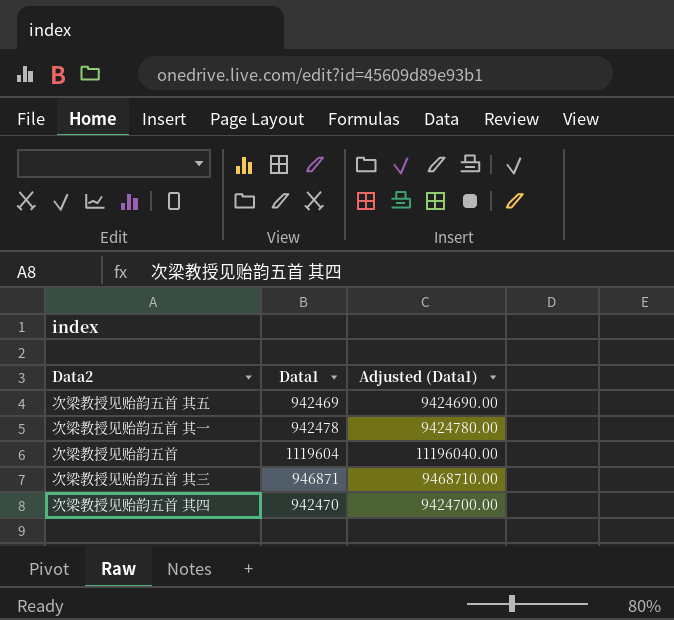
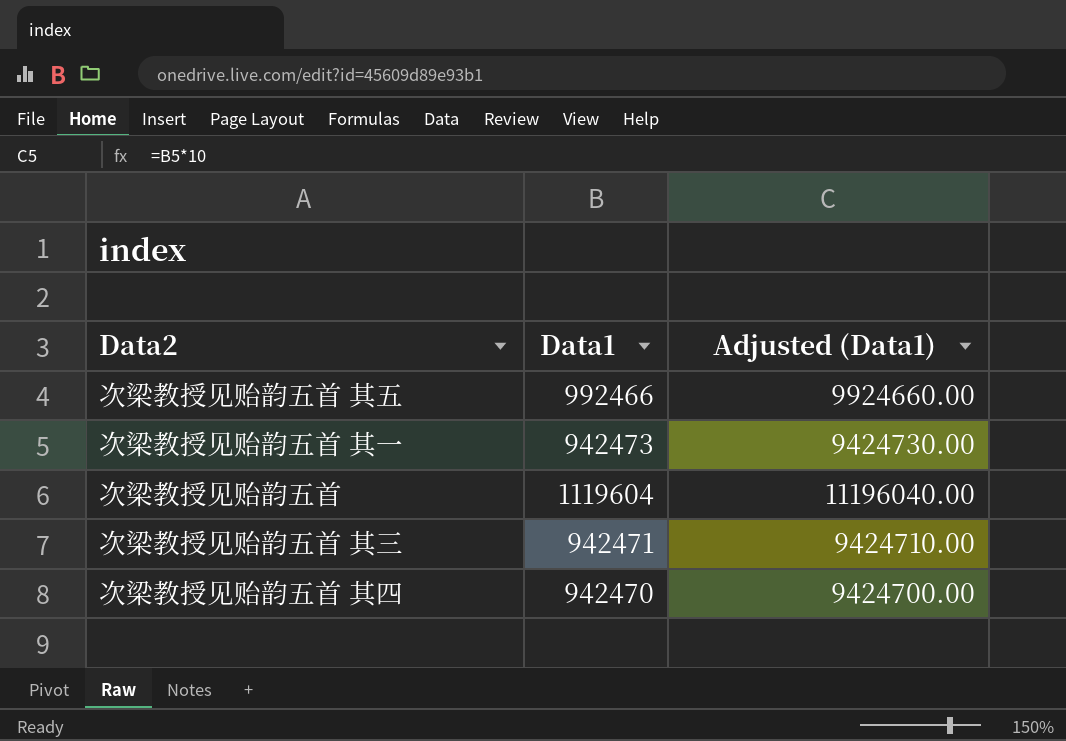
次梁教授见贻韵五首 其五 | Data1: 942469 -> 992466
次梁教授见贻韵五首 其五 | Adjusted (Data1): 9424690.00 -> 9924660.00
次梁教授见贻韵五首 其一 | Data1: 942478 -> 942473
次梁教授见贻韵五首 其一 | Adjusted (Data1): 9424780.00 -> 9424730.00
次梁教授见贻韵五首 其三 | Data1: 946871 -> 942471
次梁教授见贻韵五首 其三 | Adjusted (Data1): 9468710.00 -> 9424710.00

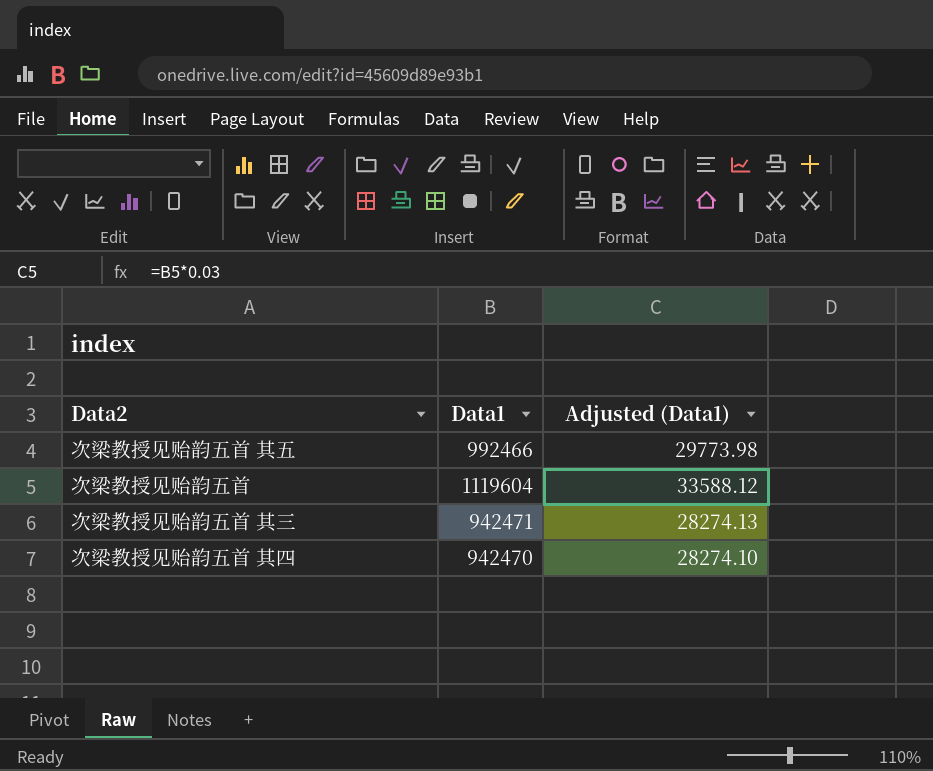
column Adjusted (Data1) | formula: [Data1] * 10 -> [Data1] * 0.03
row 次梁教授见贻韵五首 其一: 942473 | 9424730.00 -> none

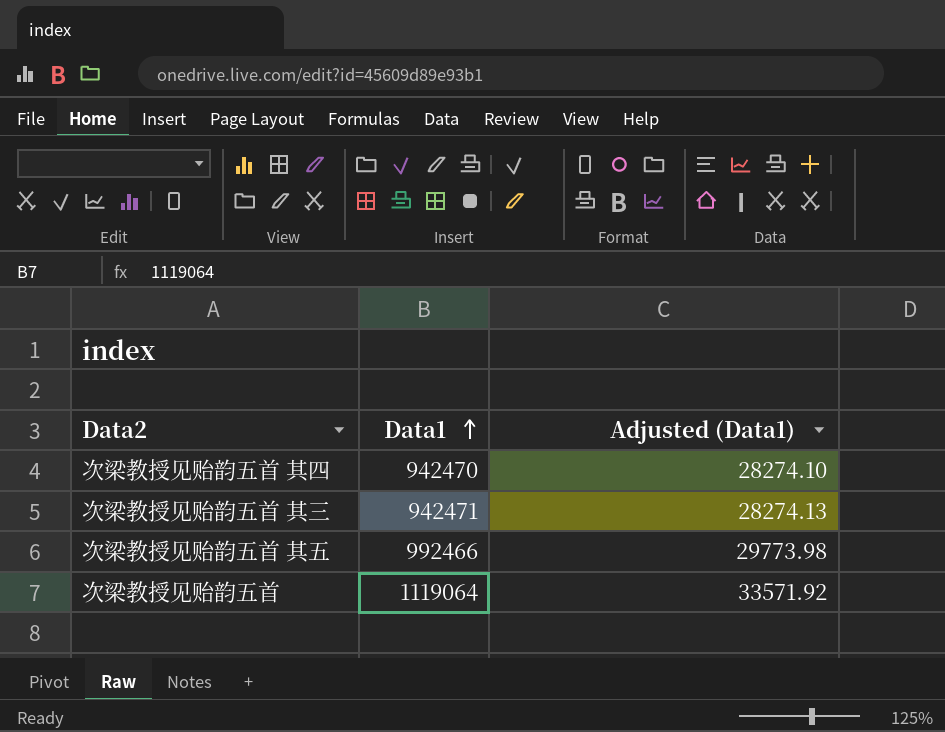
row order: none -> Data1 ascending
次梁教授见贻韵五首 | Data1: 1119604 -> 1119064
次梁教授见贻韵五首 | Adjusted (Data1): 33588.12 -> 33571.92

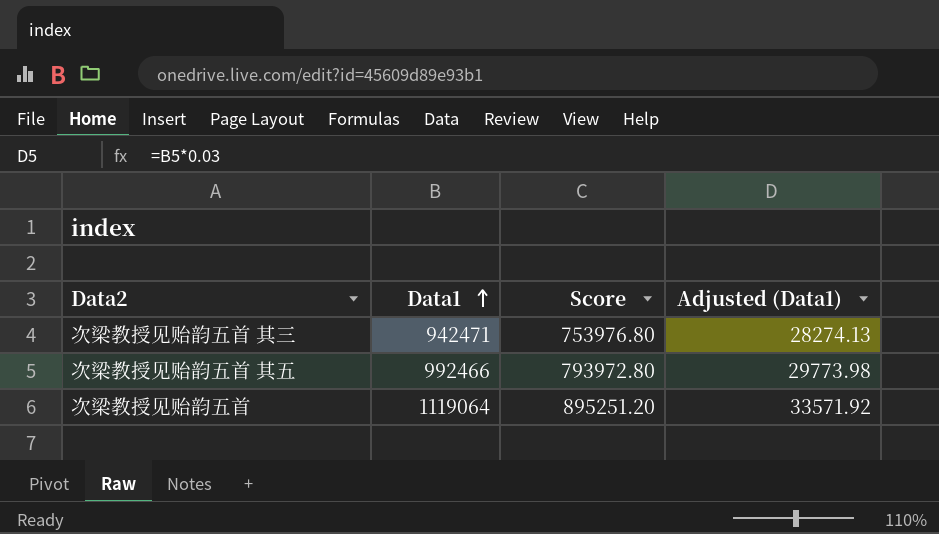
column Score | formula: none -> [Data1] * 0.8
row 次梁教授见贻韵五首 其四: 942470 | 28274.10 -> none

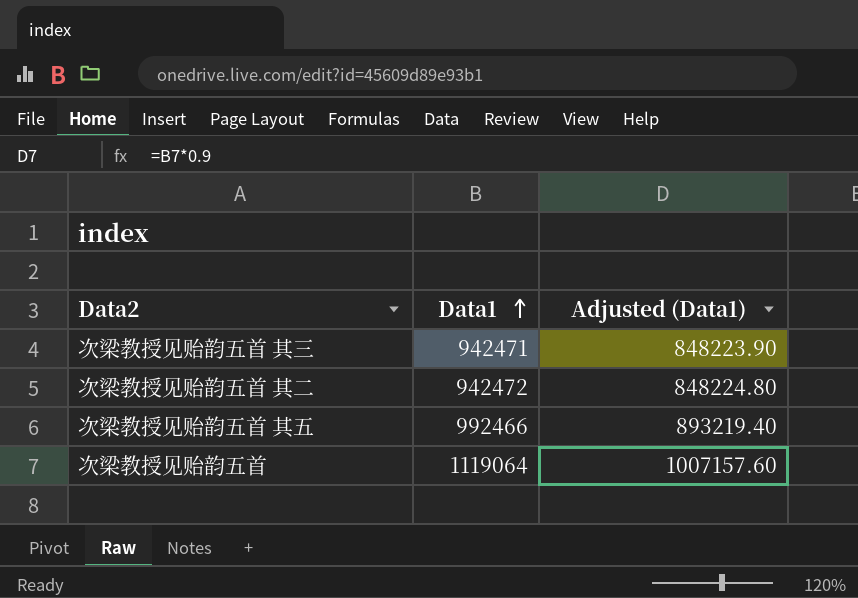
column Score | formula: [Data1] * 0.8 -> none
column Adjusted (Data1) | formula: [Data1] * 0.03 -> [Data1] * 0.9
row 次梁教授见贻韵五首 其二: none -> 942472 | 848224.80

